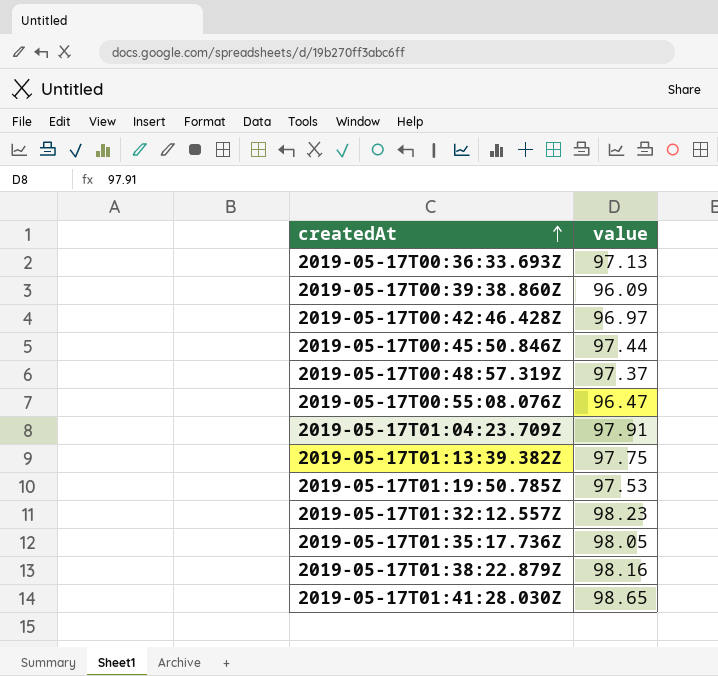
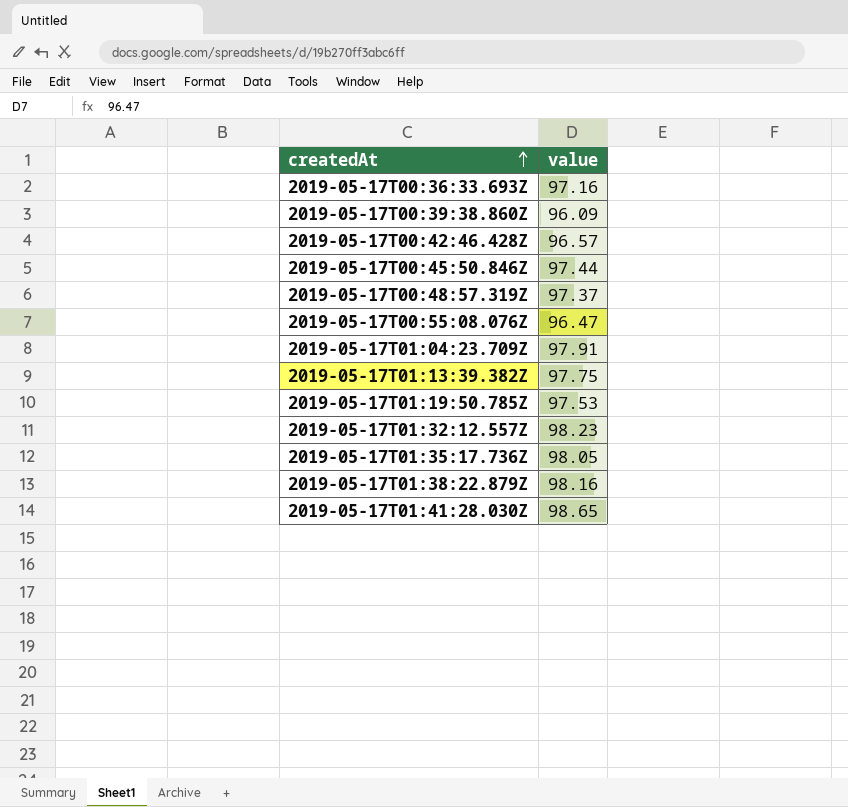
2019-05-17T00:36:33.693Z | value: 97.13 -> 97.16
2019-05-17T00:42:46.428Z | value: 96.97 -> 96.57

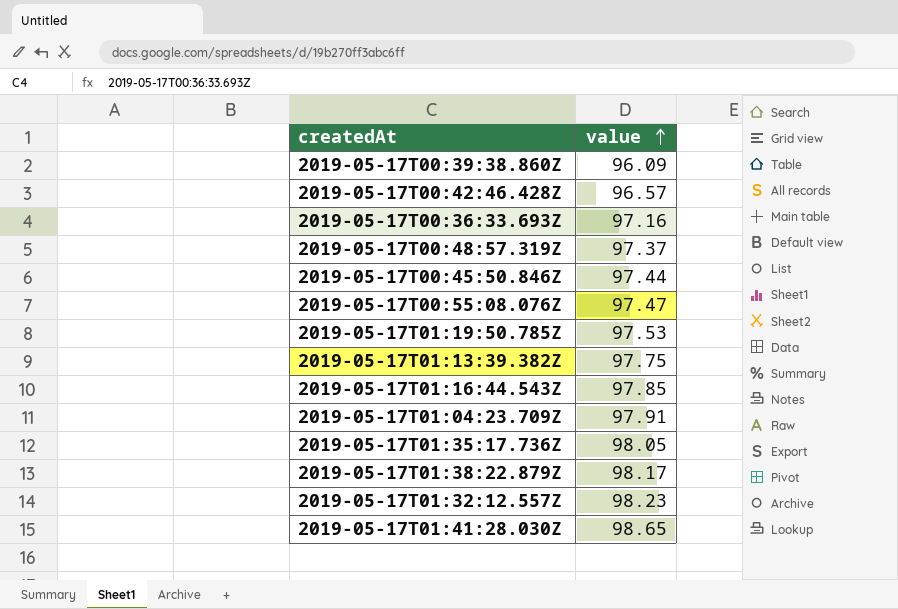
row order: createdAt ascending -> value ascending
2019-05-17T00:55:08.076Z | value: 96.47 -> 97.47
row 2019-05-17T01:16:44.543Z: none -> 97.85
2019-05-17T01:38:22.879Z | value: 98.16 -> 98.17

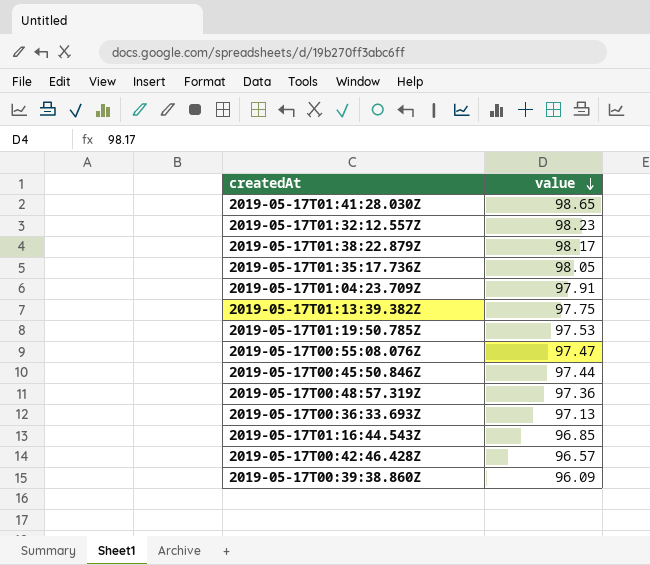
row order: value ascending -> value descending
2019-05-17T00:48:57.319Z | value: 97.37 -> 97.36
2019-05-17T00:36:33.693Z | value: 97.16 -> 97.13
2019-05-17T01:16:44.543Z | value: 97.85 -> 96.85

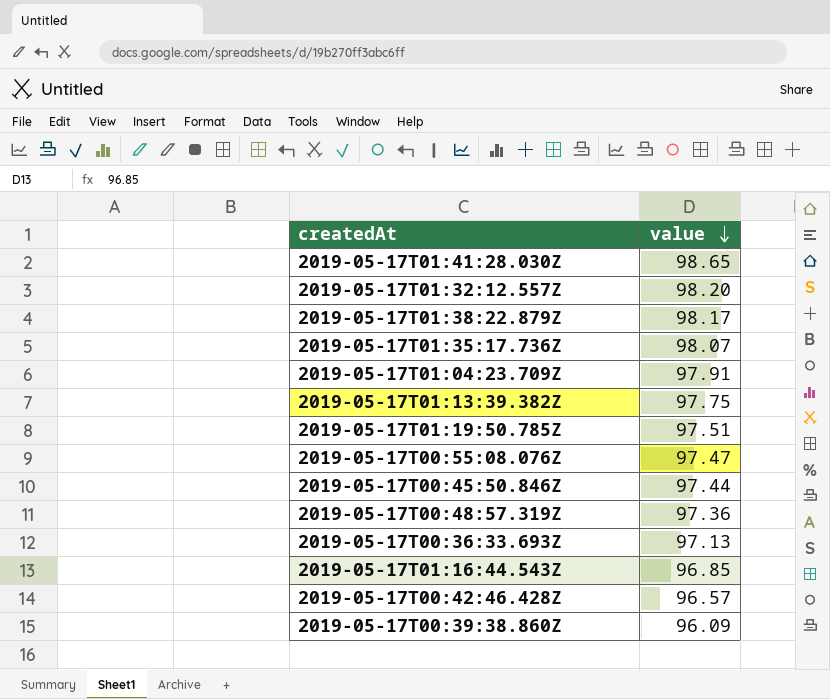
2019-05-17T01:32:12.557Z | value: 98.23 -> 98.20
2019-05-17T01:35:17.736Z | value: 98.05 -> 98.07
2019-05-17T01:19:50.785Z | value: 97.53 -> 97.51

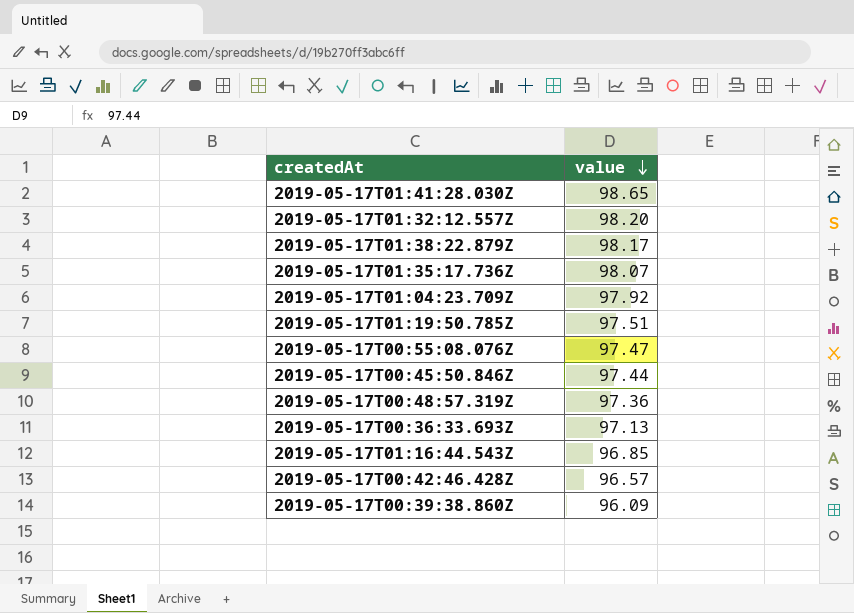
row 2019-05-17T01:13:39.382Z: 97.75 -> none
2019-05-17T01:04:23.709Z | value: 97.91 -> 97.92

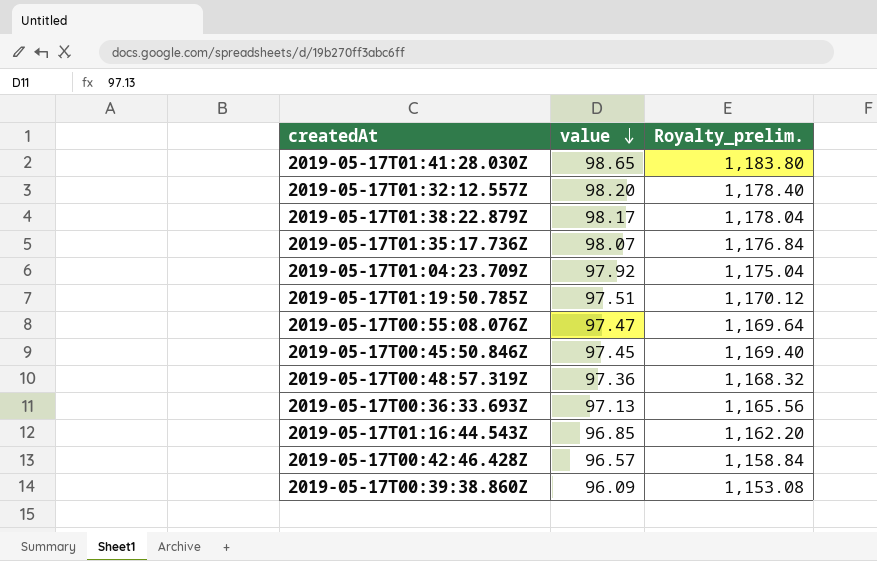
column Royalty_prelim. | formula: none -> [value] * 12
2019-05-17T00:45:50.846Z | value: 97.44 -> 97.45

